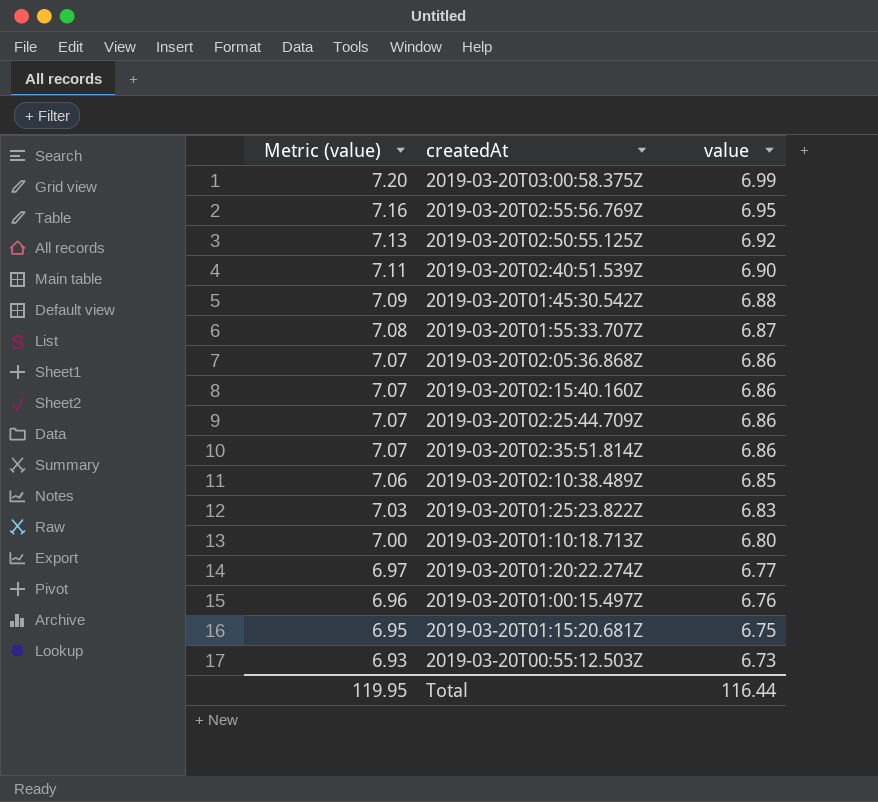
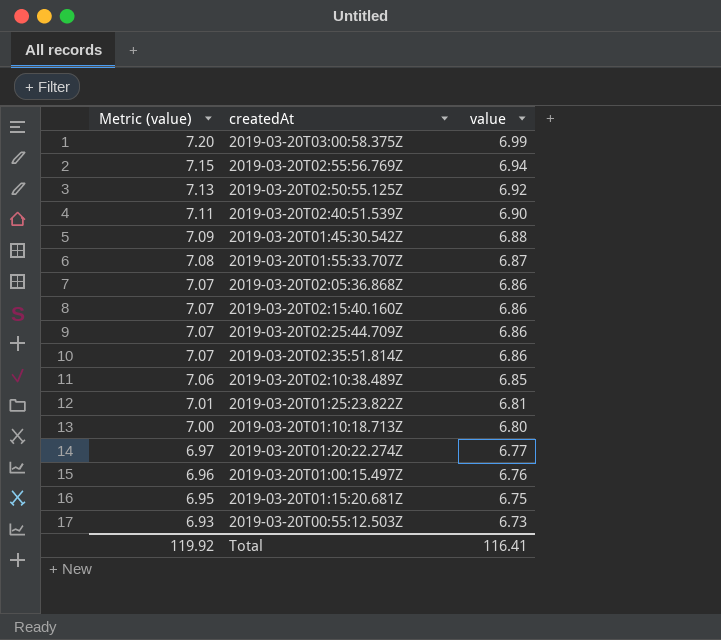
2019-03-20T02:55:56.769Z | Metric (value): 7.16 -> 7.15
2019-03-20T02:55:56.769Z | value: 6.95 -> 6.94
2019-03-20T01:25:23.822Z | Metric (value): 7.03 -> 7.01
2019-03-20T01:25:23.822Z | value: 6.83 -> 6.81
Total | Metric (value): 119.95 -> 119.92
Total | value: 116.44 -> 116.41

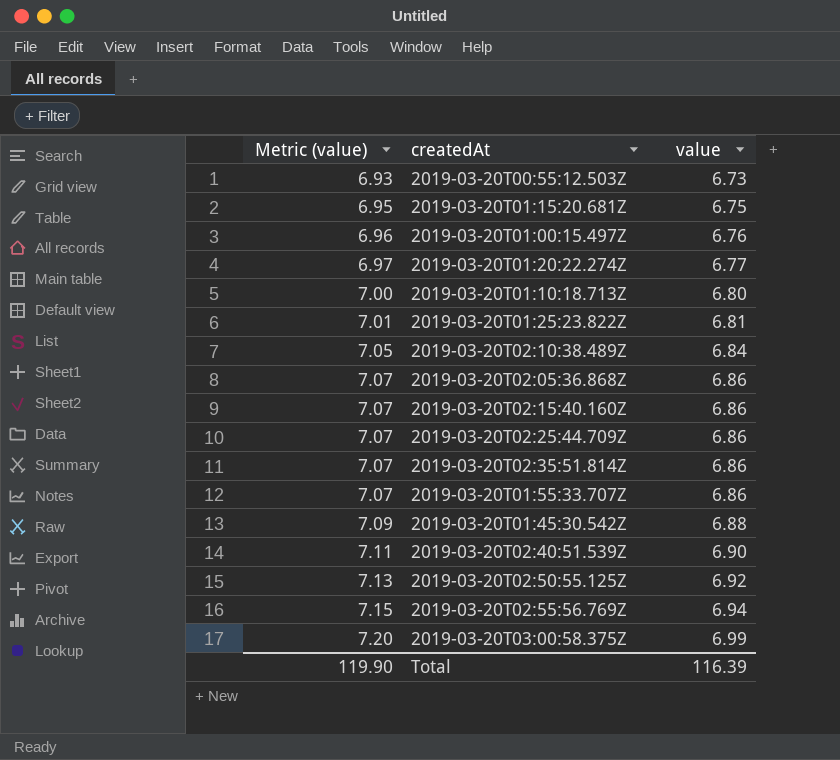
row order: Metric (value) descending -> Metric (value) ascending
2019-03-20T02:10:38.489Z | Metric (value): 7.06 -> 7.05
2019-03-20T02:10:38.489Z | value: 6.85 -> 6.84
2019-03-20T01:55:33.707Z | Metric (value): 7.08 -> 7.07
2019-03-20T01:55:33.707Z | value: 6.87 -> 6.86
Total | Metric (value): 119.92 -> 119.90
Total | value: 116.41 -> 116.39

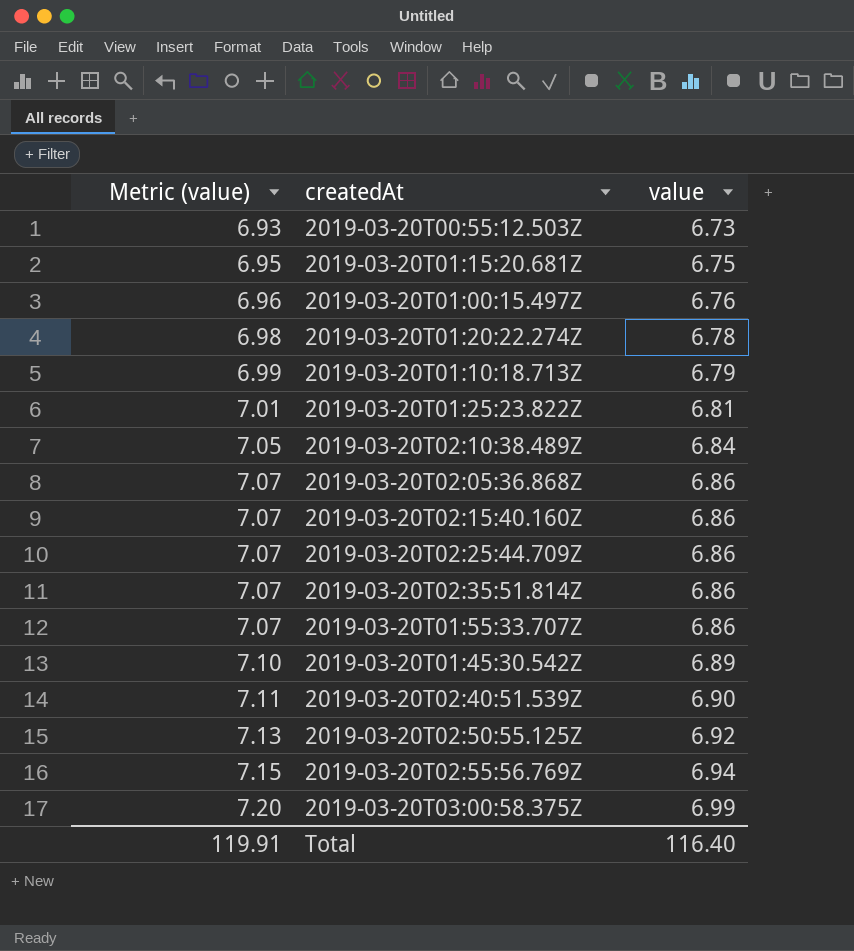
2019-03-20T01:20:22.274Z | Metric (value): 6.97 -> 6.98
2019-03-20T01:20:22.274Z | value: 6.77 -> 6.78
2019-03-20T01:10:18.713Z | Metric (value): 7.00 -> 6.99
2019-03-20T01:10:18.713Z | value: 6.80 -> 6.79
2019-03-20T01:45:30.542Z | Metric (value): 7.09 -> 7.10
2019-03-20T01:45:30.542Z | value: 6.88 -> 6.89
Total | Metric (value): 119.90 -> 119.91
Total | value: 116.39 -> 116.40

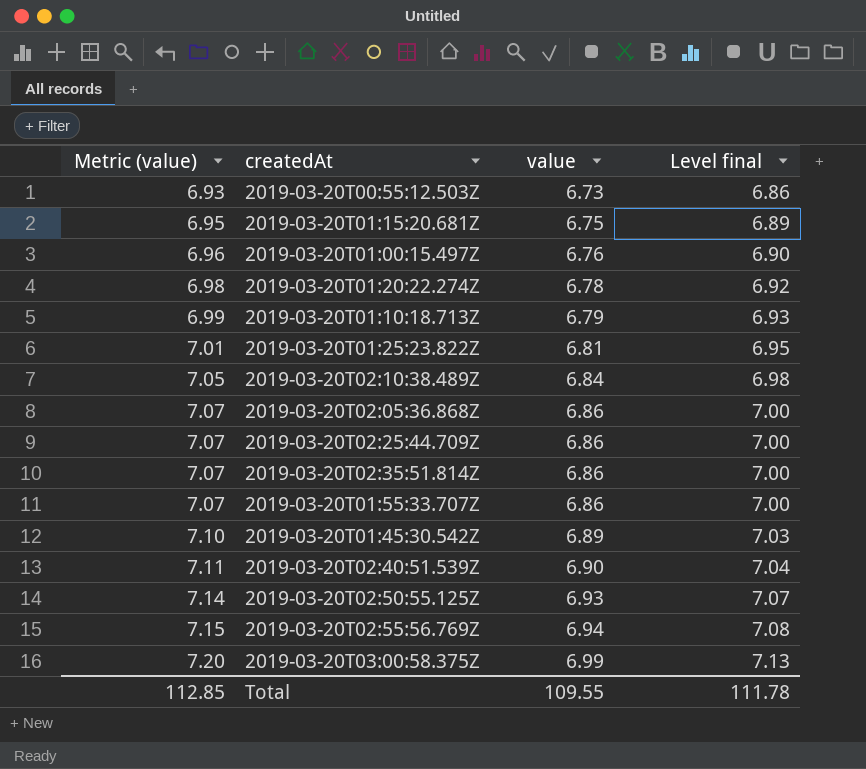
column Level final | formula: none -> [value] * 1.02
row 2019-03-20T02:15:40.160Z: 7.07 | 6.86 -> none
2019-03-20T02:50:55.125Z | Metric (value): 7.13 -> 7.14
2019-03-20T02:50:55.125Z | value: 6.92 -> 6.93
Total | Metric (value): 119.91 -> 112.85
Total | value: 116.40 -> 109.55

